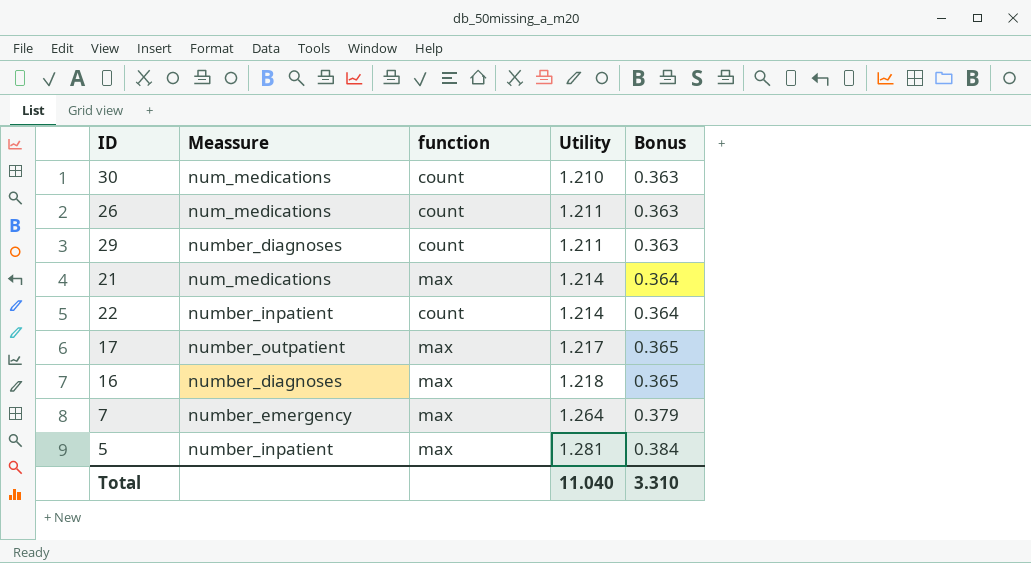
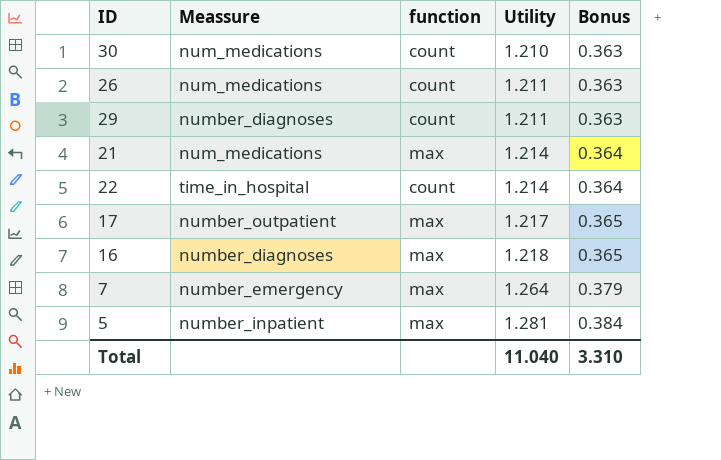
22 | Meassure: number_inpatient -> time_in_hospital

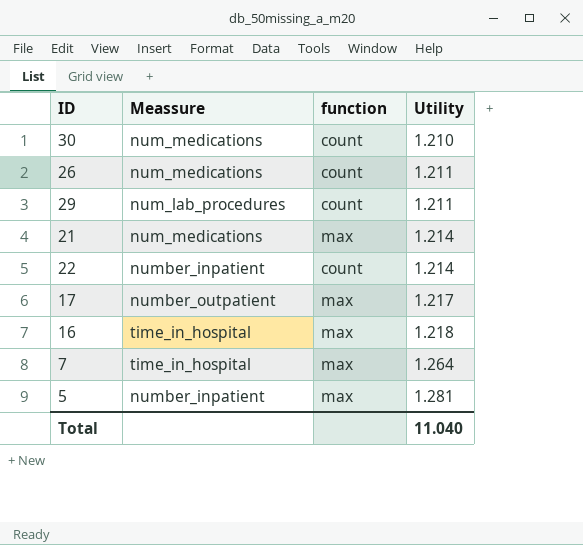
column Bonus | formula: [Utility] * 0.3 -> none
29 | Meassure: number_diagnoses -> num_lab_procedures
22 | Meassure: time_in_hospital -> number_inpatient
16 | Meassure: number_diagnoses -> time_in_hospital
7 | Meassure: number_emergency -> time_in_hospital

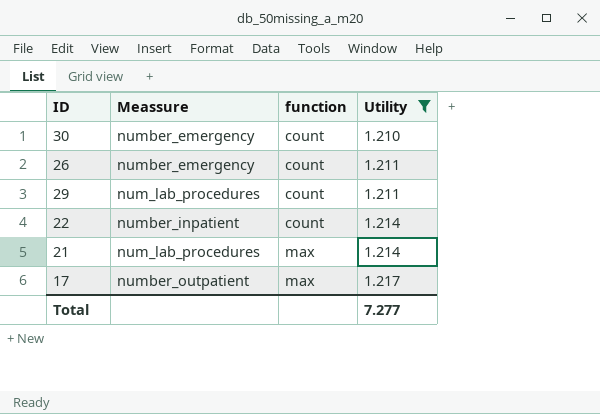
filter: none -> Utility <= 1.217
row order: Utility ascending -> function ascending
30 | Meassure: num_medications -> number_emergency
26 | Meassure: num_medications -> number_emergency
21 | Meassure: num_medications -> num_lab_procedures
Total | Utility: 11.040 -> 7.277

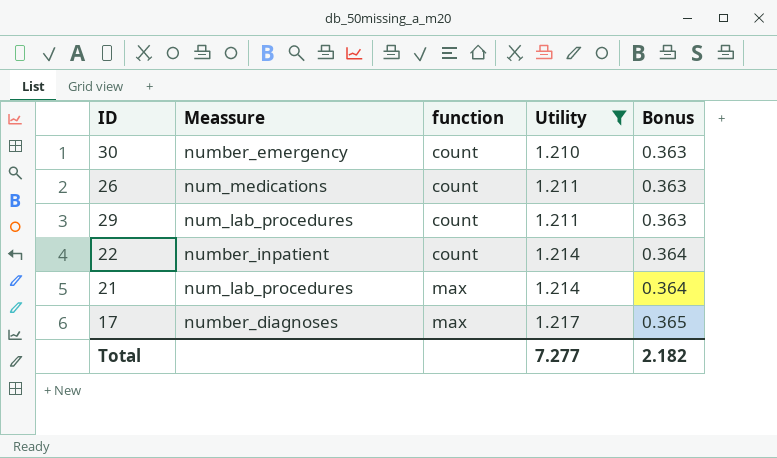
column Bonus | formula: none -> [Utility] * 0.3
26 | Meassure: number_emergency -> num_medications
17 | Meassure: number_outpatient -> number_diagnoses

